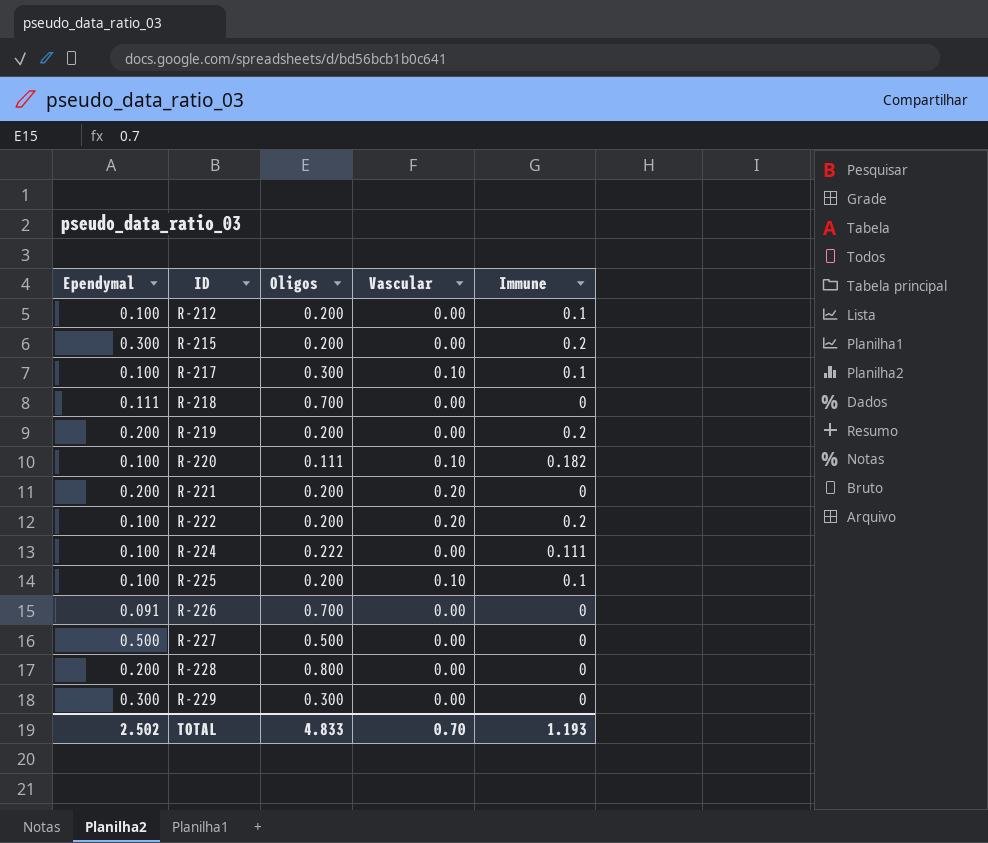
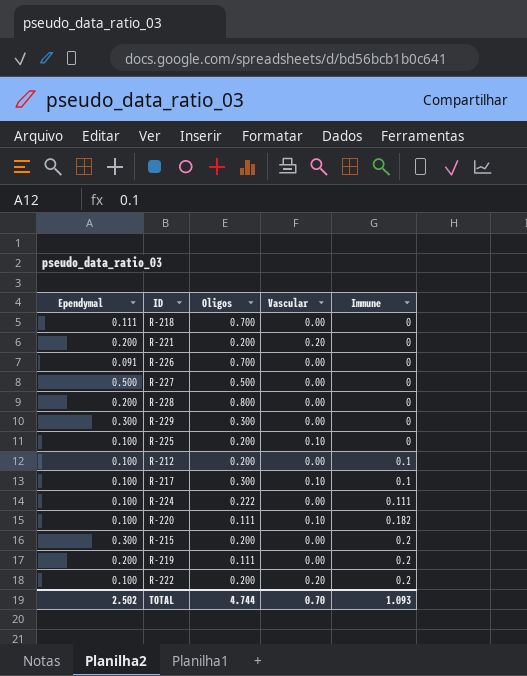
row order: ID ascending -> Immune ascending
R-225 | Immune: 0.1 -> 0
R-219 | Oligos: 0.200 -> 0.111
TOTAL | Oligos: 4.833 -> 4.744
TOTAL | Immune: 1.193 -> 1.093

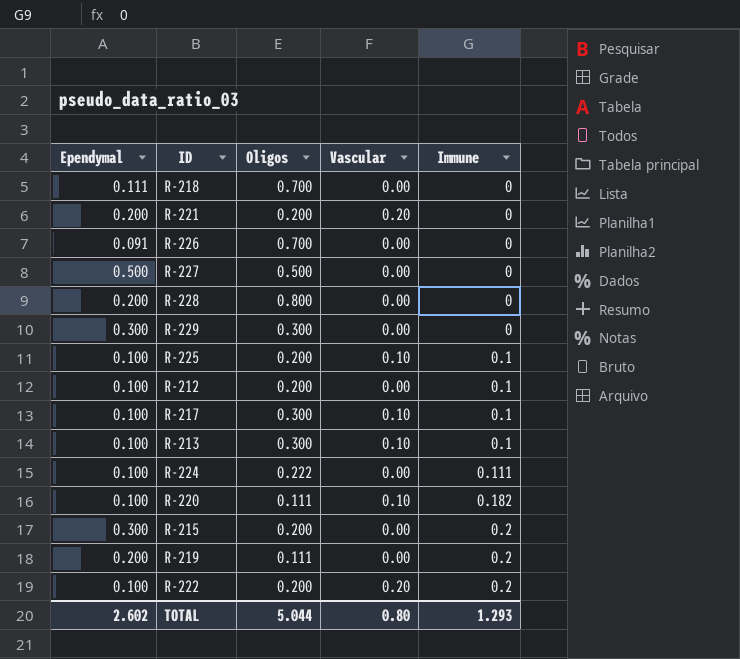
R-225 | Immune: 0 -> 0.1
row R-213: none -> 0.100 | 0.300 | 0.10 | 0.1
TOTAL | Ependymal: 2.502 -> 2.602
TOTAL | Oligos: 4.744 -> 5.044
TOTAL | Vascular: 0.70 -> 0.80
TOTAL | Immune: 1.093 -> 1.293

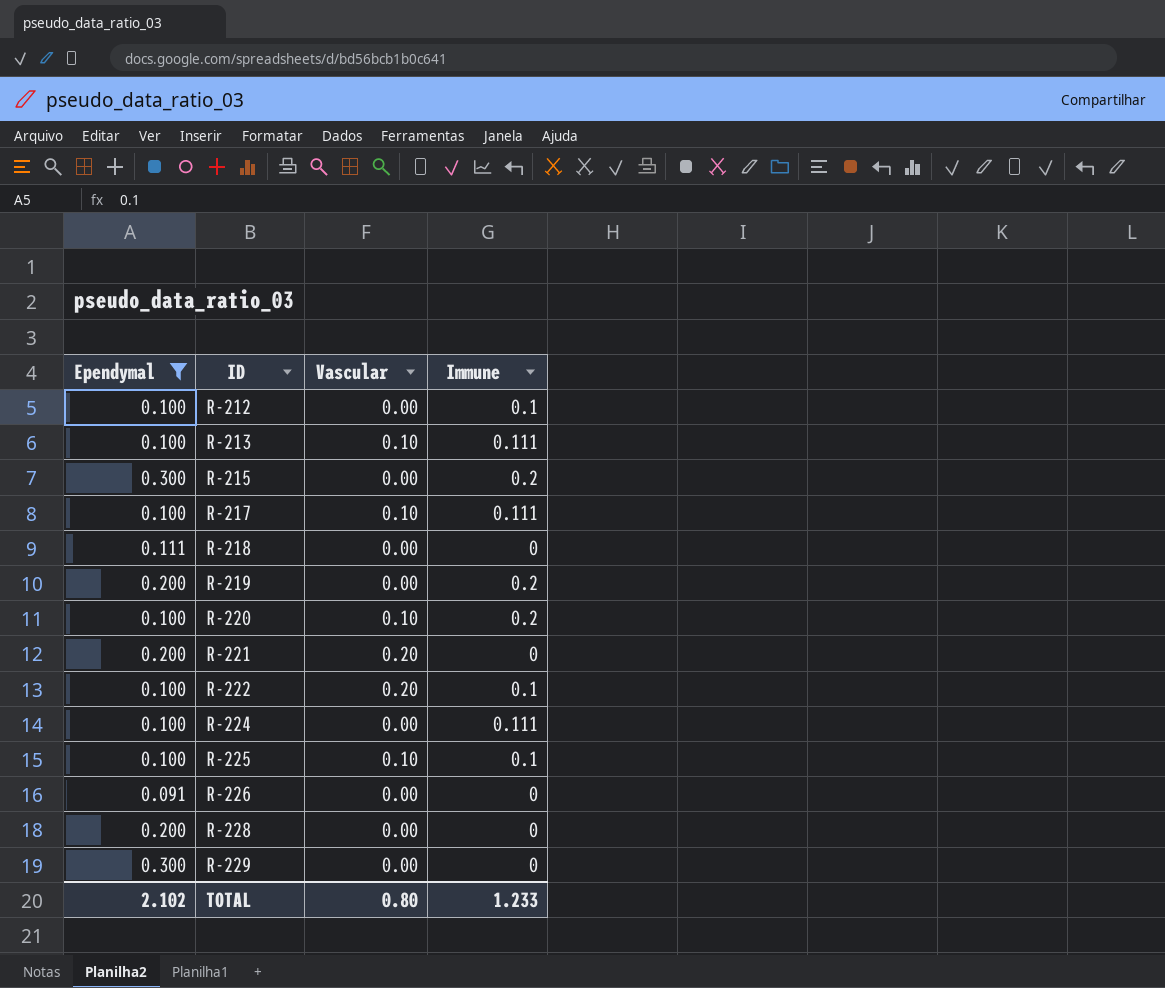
filter: none -> Ependymal != 0.500
row order: Immune ascending -> ID ascending
column Oligos | position: 3 -> none
R-213 | Immune: 0.1 -> 0.111
R-217 | Immune: 0.1 -> 0.111
R-220 | Immune: 0.182 -> 0.2
R-222 | Immune: 0.2 -> 0.1
TOTAL | Ependymal: 2.602 -> 2.102
TOTAL | Immune: 1.293 -> 1.233

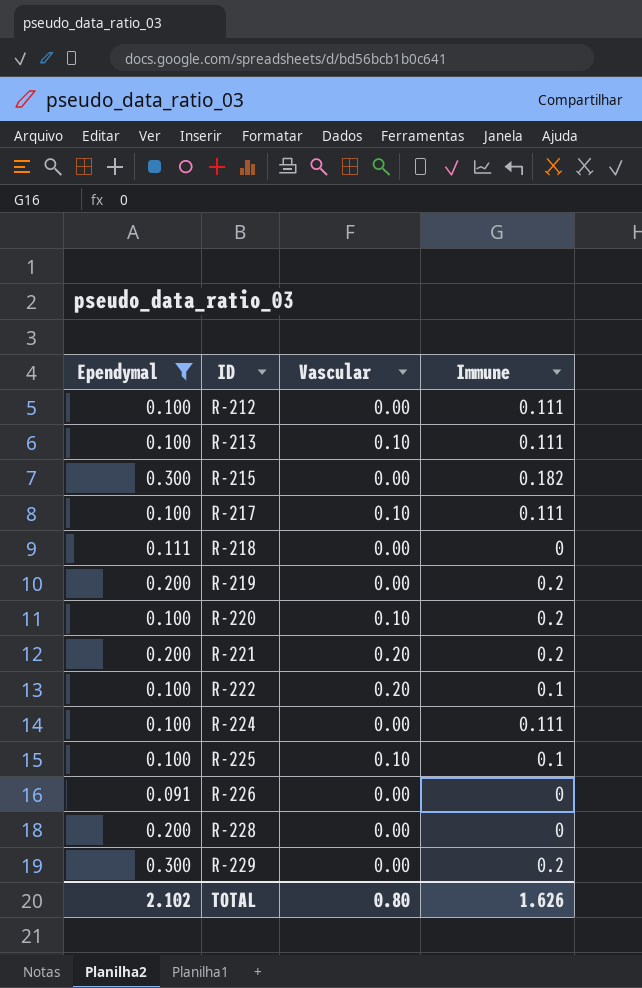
R-212 | Immune: 0.1 -> 0.111
R-215 | Immune: 0.2 -> 0.182
R-221 | Immune: 0 -> 0.2
R-229 | Immune: 0 -> 0.2
TOTAL | Immune: 1.233 -> 1.626

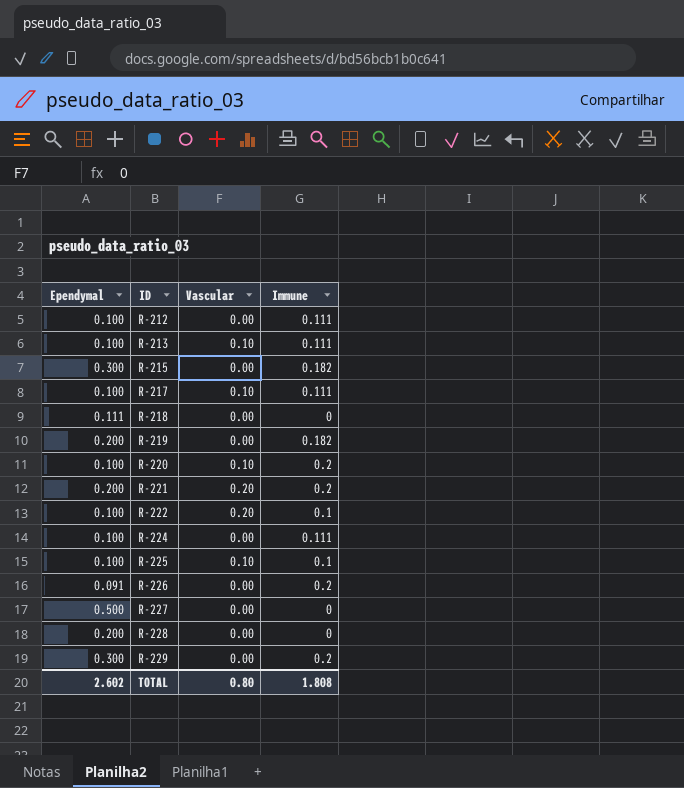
filter: Ependymal != 0.500 -> none
R-219 | Immune: 0.2 -> 0.182
R-226 | Immune: 0 -> 0.2
TOTAL | Ependymal: 2.102 -> 2.602
TOTAL | Immune: 1.626 -> 1.808

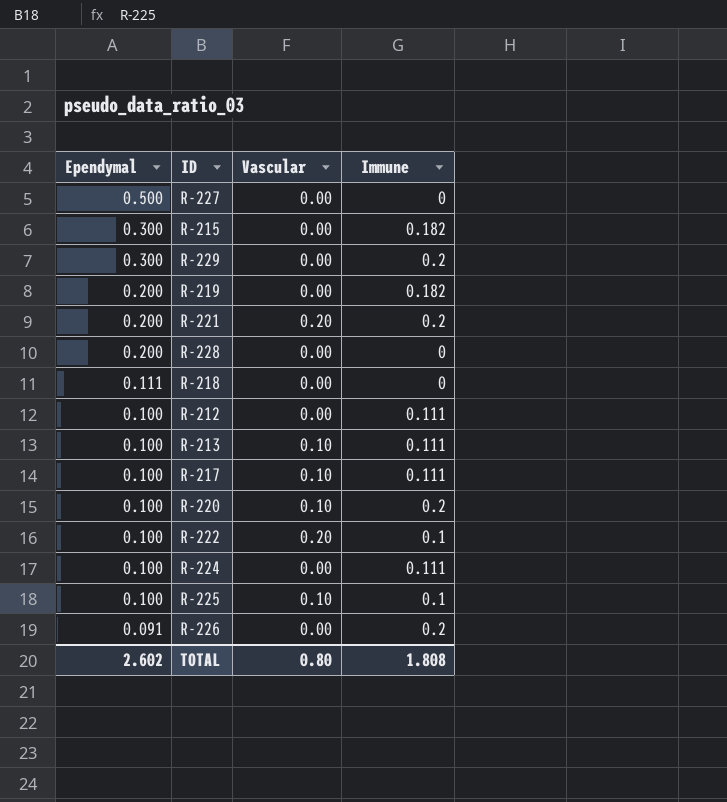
row order: ID ascending -> Ependymal descending

